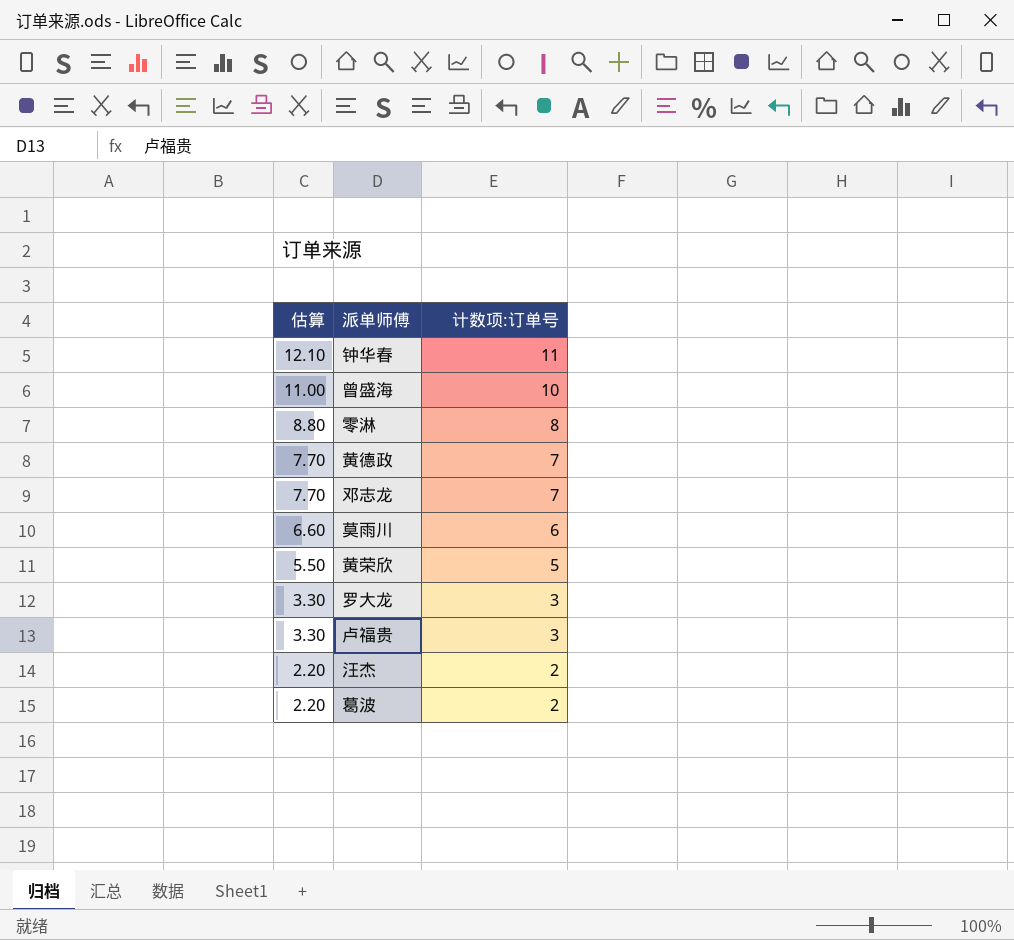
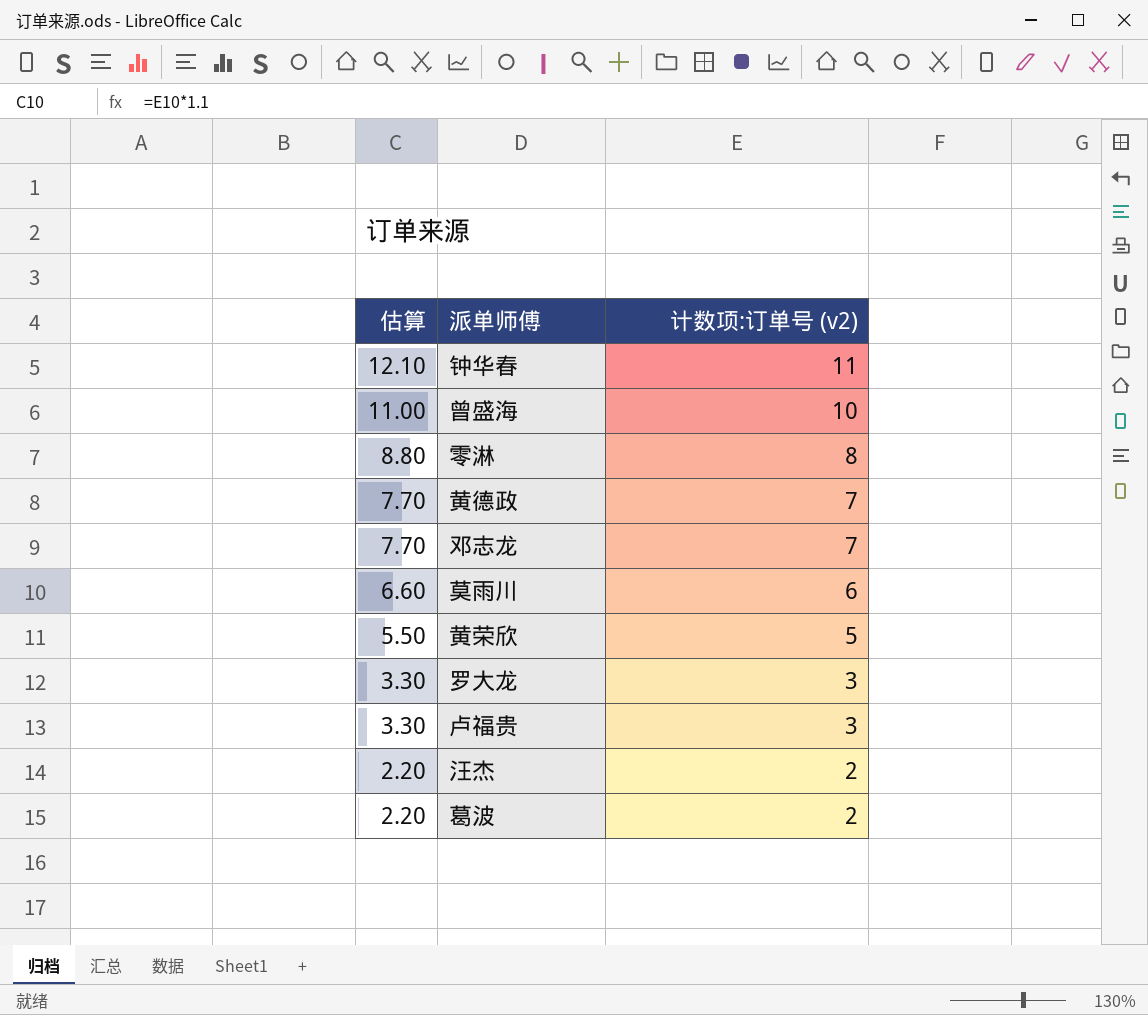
column name: 计数项:订单号 -> 计数项:订单号 (v2)

